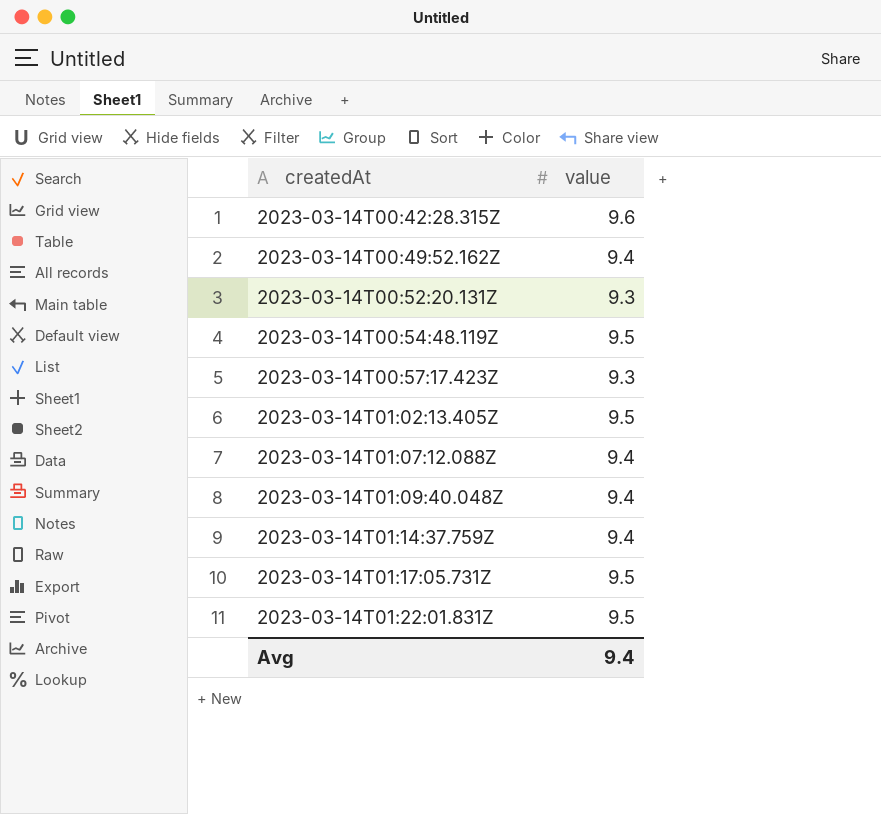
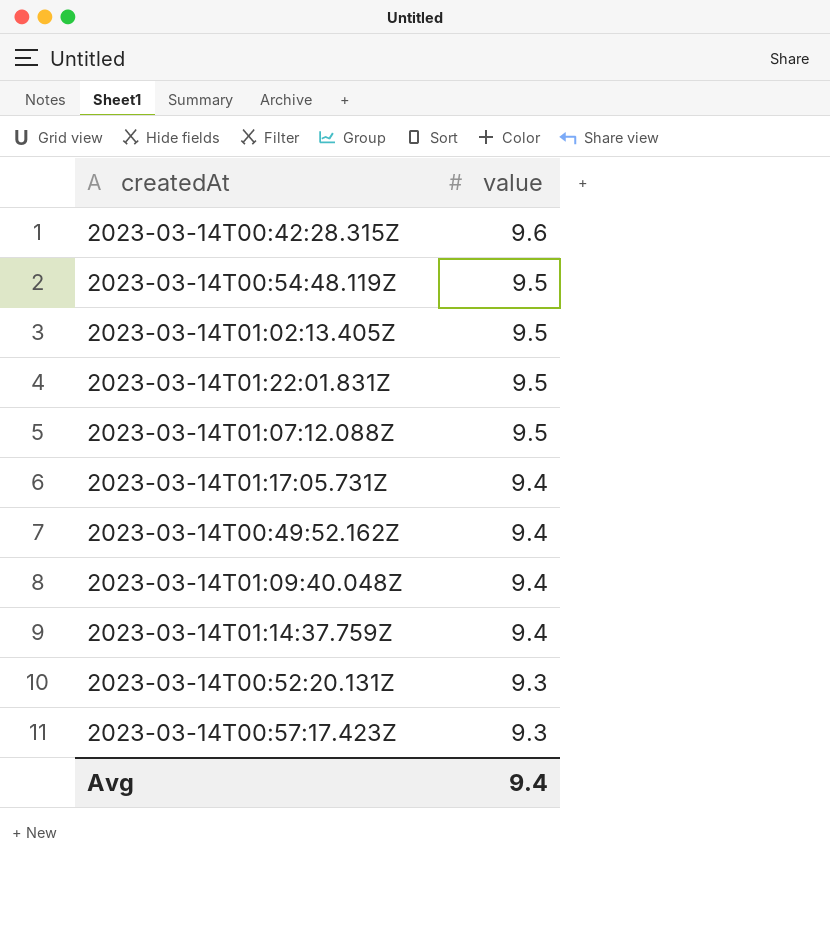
row order: createdAt ascending -> value descending
2023-03-14T01:07:12.088Z | value: 9.4 -> 9.5
2023-03-14T01:17:05.731Z | value: 9.5 -> 9.4

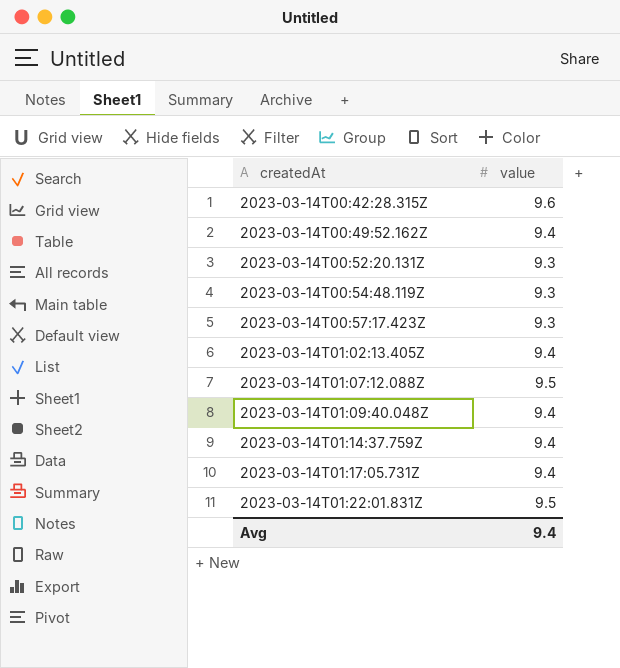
row order: value descending -> createdAt ascending
2023-03-14T00:54:48.119Z | value: 9.5 -> 9.3
2023-03-14T01:02:13.405Z | value: 9.5 -> 9.4

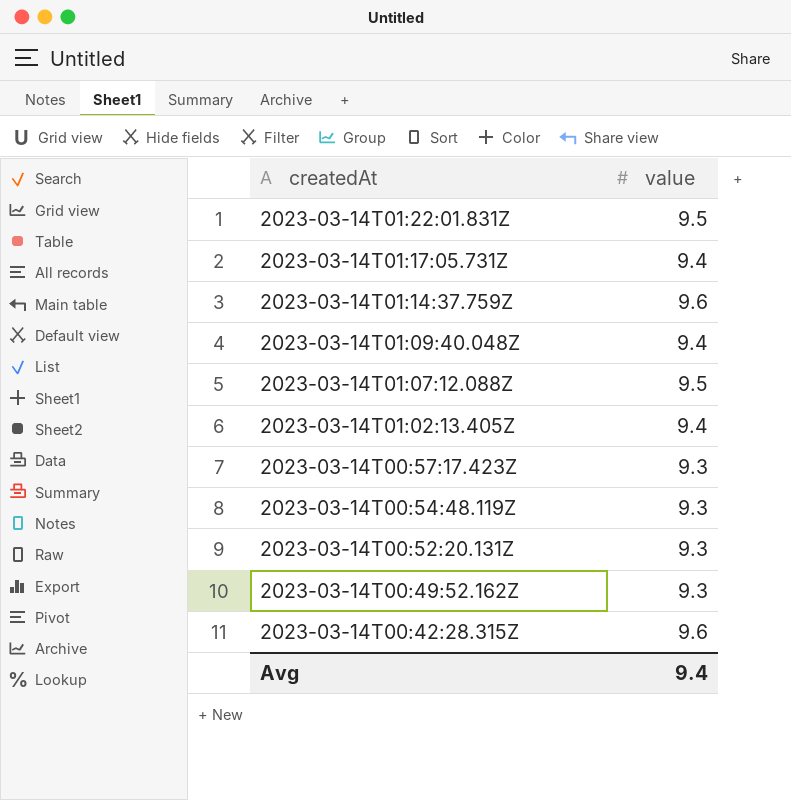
row order: createdAt ascending -> createdAt descending
2023-03-14T01:14:37.759Z | value: 9.4 -> 9.6
2023-03-14T00:49:52.162Z | value: 9.4 -> 9.3

